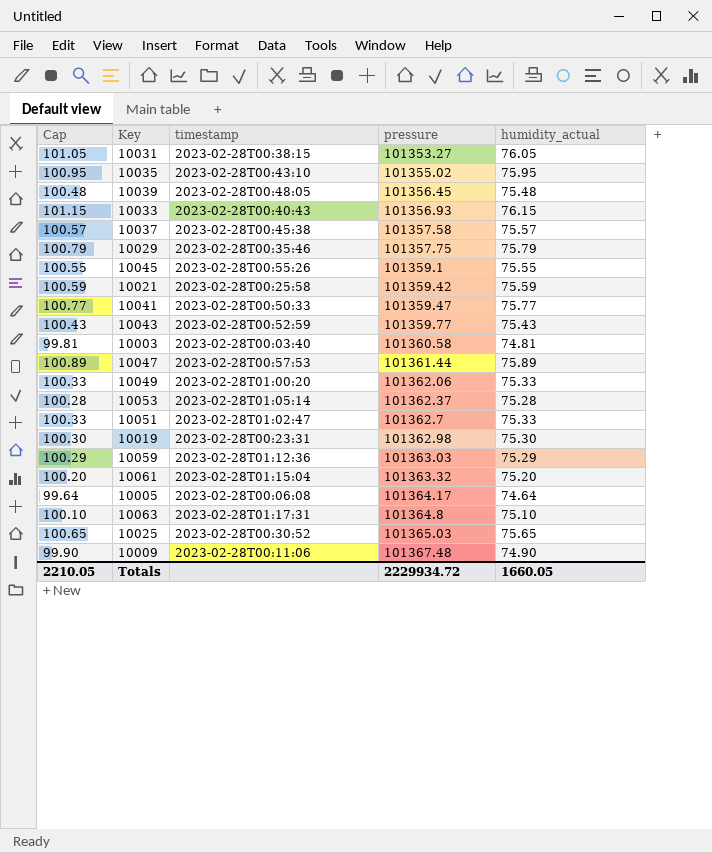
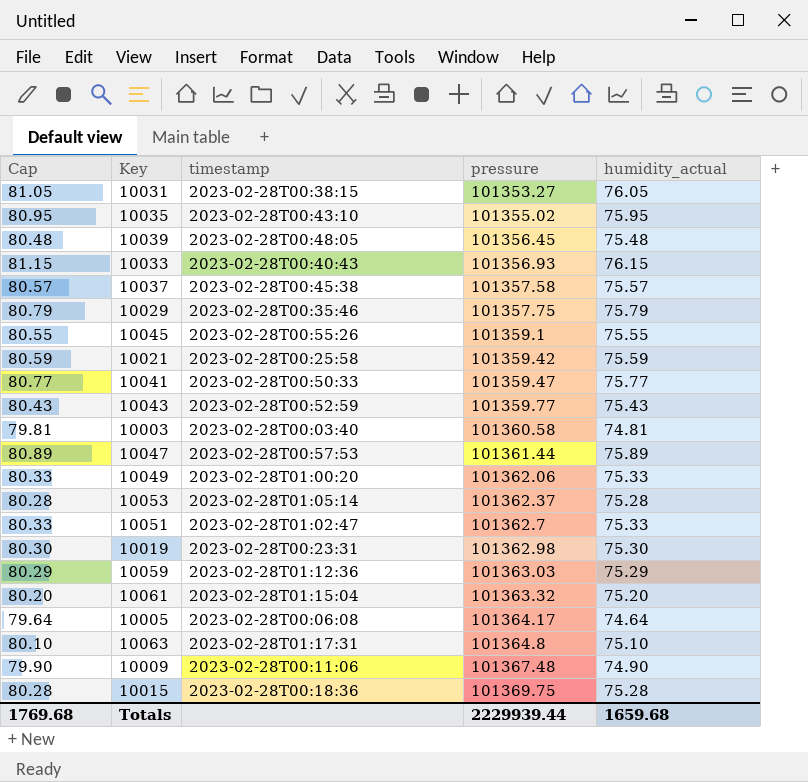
column Cap | formula: [humidity_actual] + 25 -> [humidity_actual] + 5
row 10025: 100.65 | 2023-02-28T00:30:52 | 101365.03 | 75.65 -> none
row 10015: none -> 80.28 | 2023-02-28T00:18:36 | 101369.75 | 75.28
Totals | Cap: 2210.05 -> 1769.68
Totals | pressure: 2229934.72 -> 2229939.44
Totals | humidity_actual: 1660.05 -> 1659.68

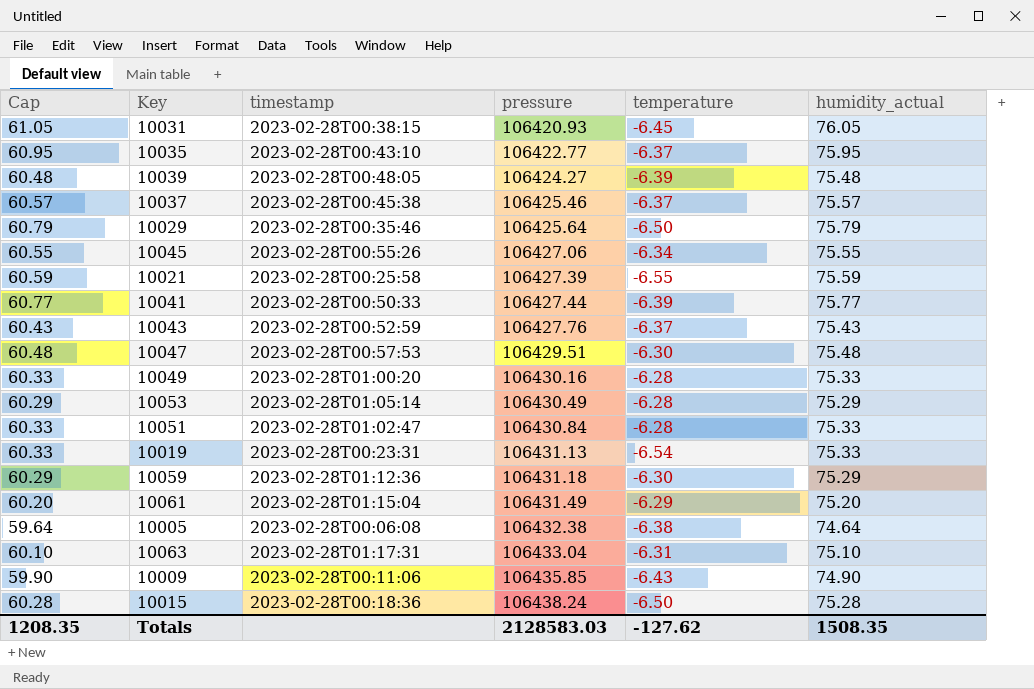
column Cap | formula: [humidity_actual] + 5 -> [humidity_actual] - 15
column temperature | position: none -> 5
row 10033: 81.15 | 2023-02-28T00:40:43 | 101356.93 | 76.15 -> none
row 10003: 79.81 | 2023-02-28T00:03:40 | 101360.58 | 74.81 -> none
10031 | pressure: 101353.27 -> 106420.93
10035 | pressure: 101355.02 -> 106422.77
10039 | pressure: 101356.45 -> 106424.27
10037 | pressure: 101357.58 -> 106425.46
10029 | pressure: 101357.75 -> 106425.64
10045 | pressure: 101359.1 -> 106427.06
10021 | pressure: 101359.42 -> 106427.39
10041 | pressure: 101359.47 -> 106427.44
10043 | pressure: 101359.77 -> 106427.76
10047 | pressure: 101361.44 -> 106429.51
10047 | humidity_actual: 75.89 -> 75.48
10049 | pressure: 101362.06 -> 106430.16
10053 | pressure: 101362.37 -> 106430.49
10053 | humidity_actual: 75.28 -> 75.29
10051 | pressure: 101362.7 -> 106430.84
10019 | pressure: 101362.98 -> 106431.13
10019 | humidity_actual: 75.30 -> 75.33
10059 | pressure: 101363.03 -> 106431.18
10061 | pressure: 101363.32 -> 106431.49
10005 | pressure: 101364.17 -> 106432.38
10063 | pressure: 101364.8 -> 106433.04
10009 | pressure: 101367.48 -> 106435.85
10015 | pressure: 101369.75 -> 106438.24
Totals | Cap: 1769.68 -> 1208.35
Totals | pressure: 2229939.44 -> 2128583.03
Totals | humidity_actual: 1659.68 -> 1508.35

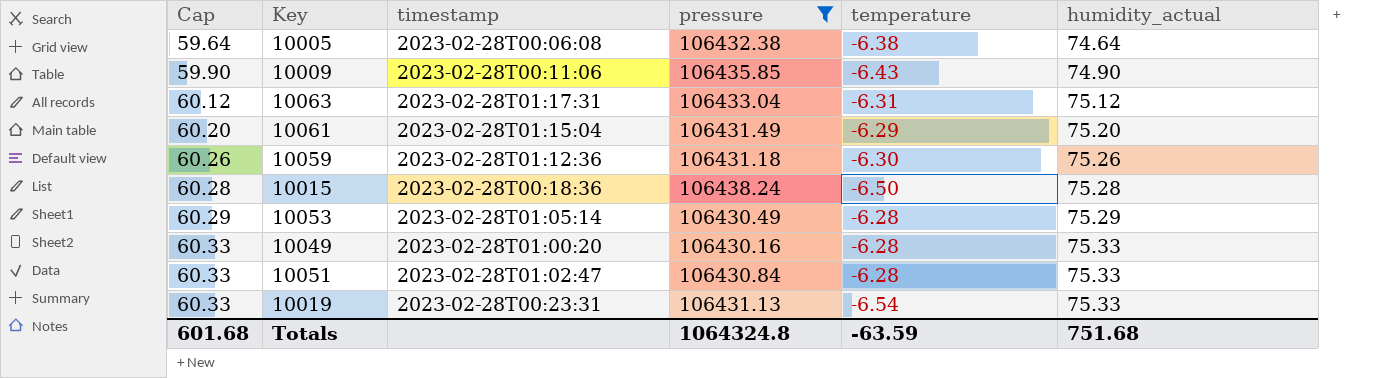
filter: none -> pressure >= 106430.16
row order: pressure ascending -> Cap ascending
10063 | Cap: 60.10 -> 60.12
10063 | humidity_actual: 75.10 -> 75.12
10059 | Cap: 60.29 -> 60.26
10059 | humidity_actual: 75.29 -> 75.26
Totals | Cap: 1208.35 -> 601.68
Totals | pressure: 2128583.03 -> 1064324.8
Totals | temperature: -127.62 -> -63.59
Totals | humidity_actual: 1508.35 -> 751.68

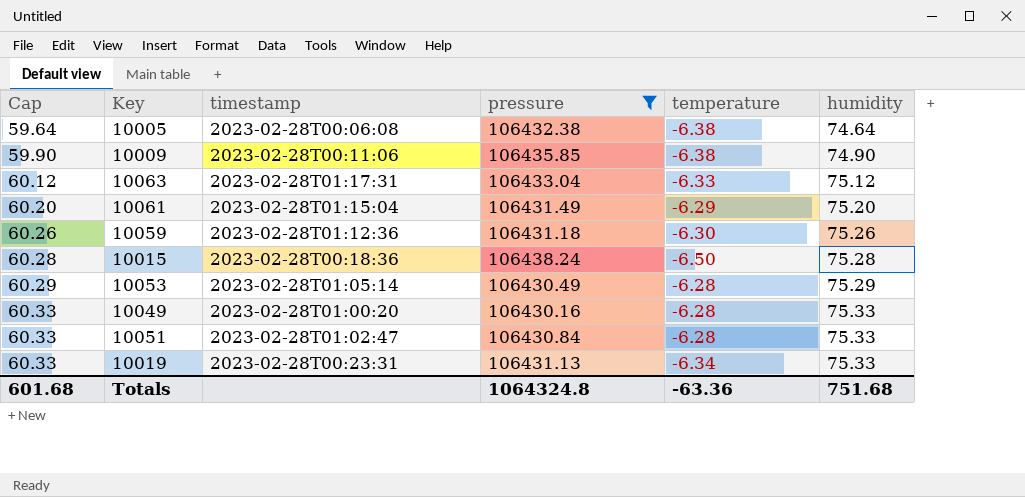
column name: humidity_actual -> humidity
10009 | temperature: -6.43 -> -6.38
10063 | temperature: -6.31 -> -6.33
10019 | temperature: -6.54 -> -6.34
Totals | temperature: -63.59 -> -63.36

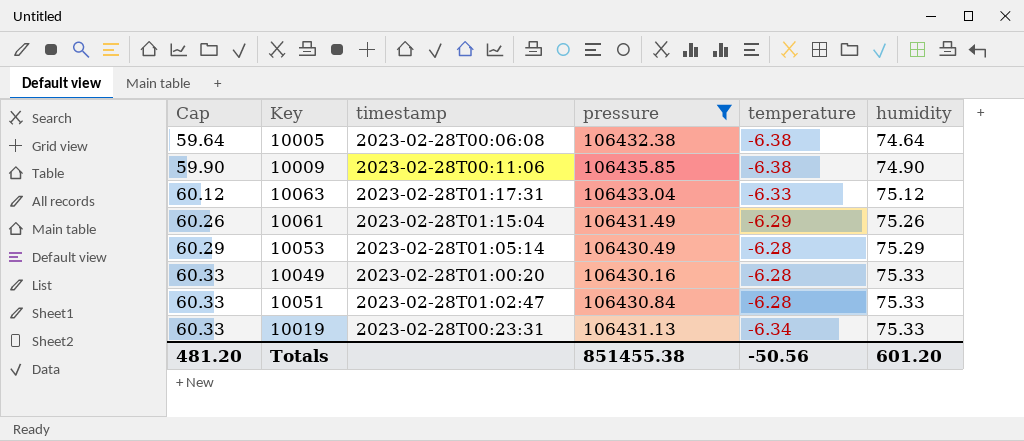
row 10059: 60.26 | 2023-02-28T01:12:36 | 106431.18 | -6.30 | 75.26 -> none
row 10015: 60.28 | 2023-02-28T00:18:36 | 106438.24 | -6.50 | 75.28 -> none
10061 | Cap: 60.20 -> 60.26
10061 | humidity: 75.20 -> 75.26
Totals | Cap: 601.68 -> 481.20
Totals | pressure: 1064324.8 -> 851455.38
Totals | temperature: -63.36 -> -50.56
Totals | humidity: 751.68 -> 601.20

